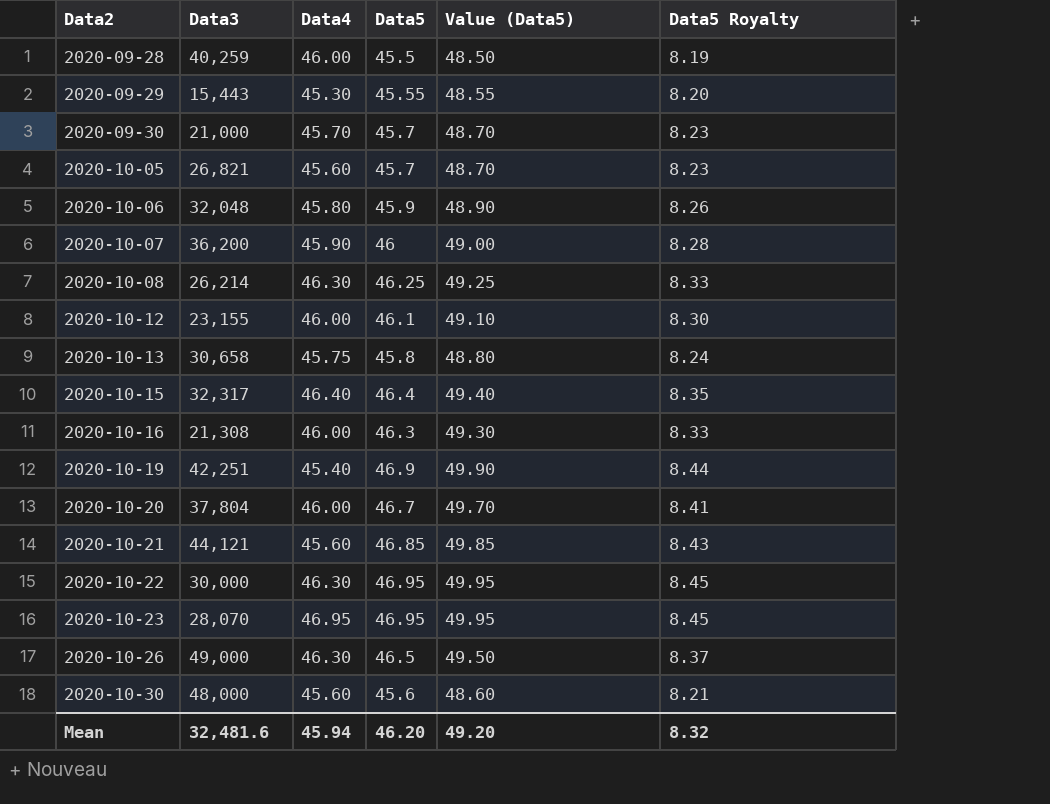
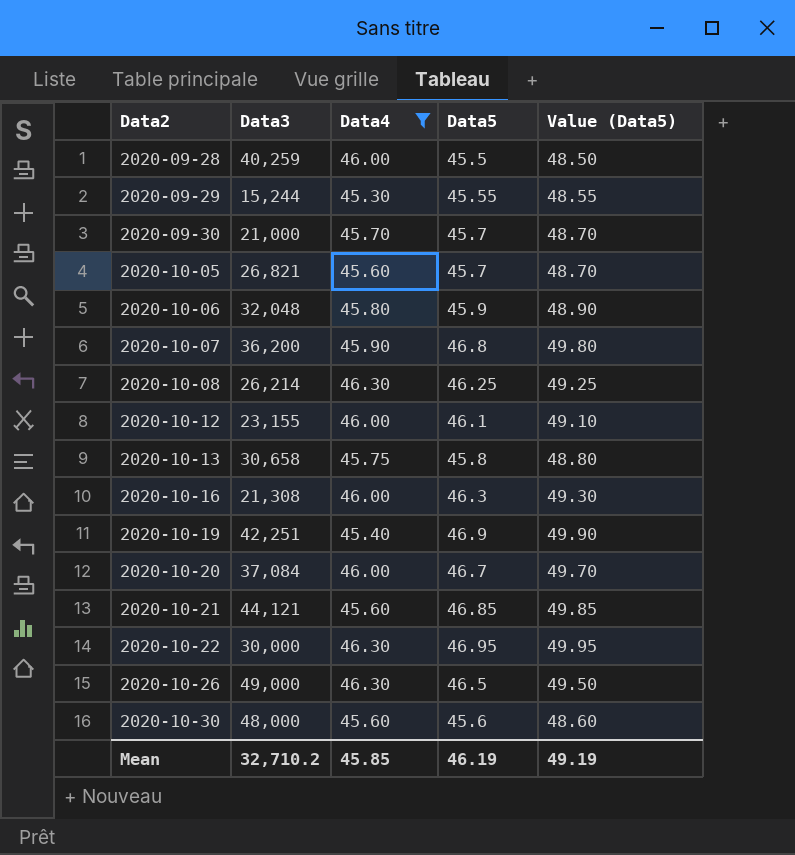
filter: none -> Data4 <= 46.30
column Data5 Royalty | formula: [Data5] * 0.18 -> none
2020-09-29 | Data3: 15,443 -> 15,244
2020-10-07 | Data5: 46 -> 46.8
2020-10-07 | Value (Data5): 49.00 -> 49.80
2020-10-20 | Data3: 37,804 -> 37,084
Mean | Data3: 32,481.6 -> 32,710.2
Mean | Data4: 45.94 -> 45.85
Mean | Data5: 46.20 -> 46.19
Mean | Value (Data5): 49.20 -> 49.19

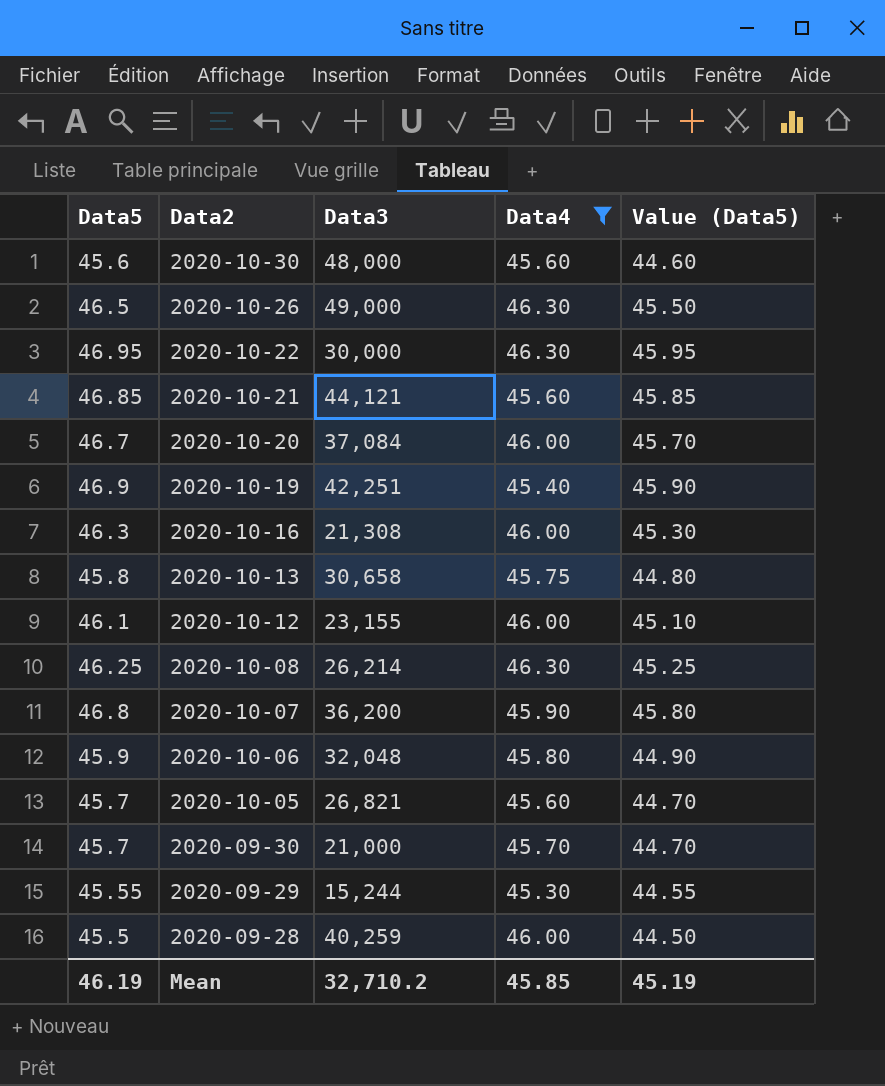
row order: Data2 ascending -> Data2 descending
column Data5 | position: 4 -> 1
column Value (Data5) | formula: [Data5] + 3 -> [Data5] - 1
Mean | Value (Data5): 49.19 -> 45.19

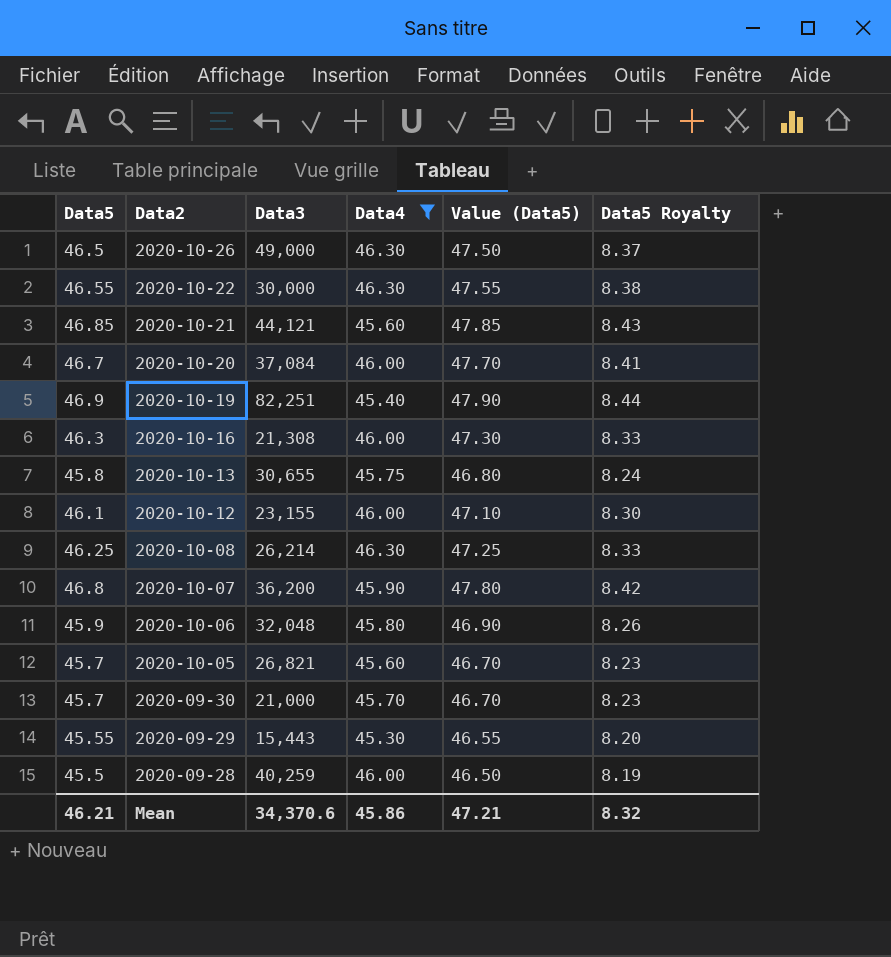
column Value (Data5) | formula: [Data5] - 1 -> [Data5] + 1
column Data5 Royalty | formula: none -> [Data5] * 0.18
row 2020-10-30: 45.6 | 48,000 | 45.60 | 44.60 -> none
2020-10-22 | Data5: 46.95 -> 46.55
2020-10-19 | Data3: 42,251 -> 82,251
2020-10-13 | Data3: 30,658 -> 30,655
2020-09-29 | Data3: 15,244 -> 15,443
Mean | Data5: 46.19 -> 46.21
Mean | Data3: 32,710.2 -> 34,370.6
Mean | Data4: 45.85 -> 45.86
Mean | Value (Data5): 45.19 -> 47.21

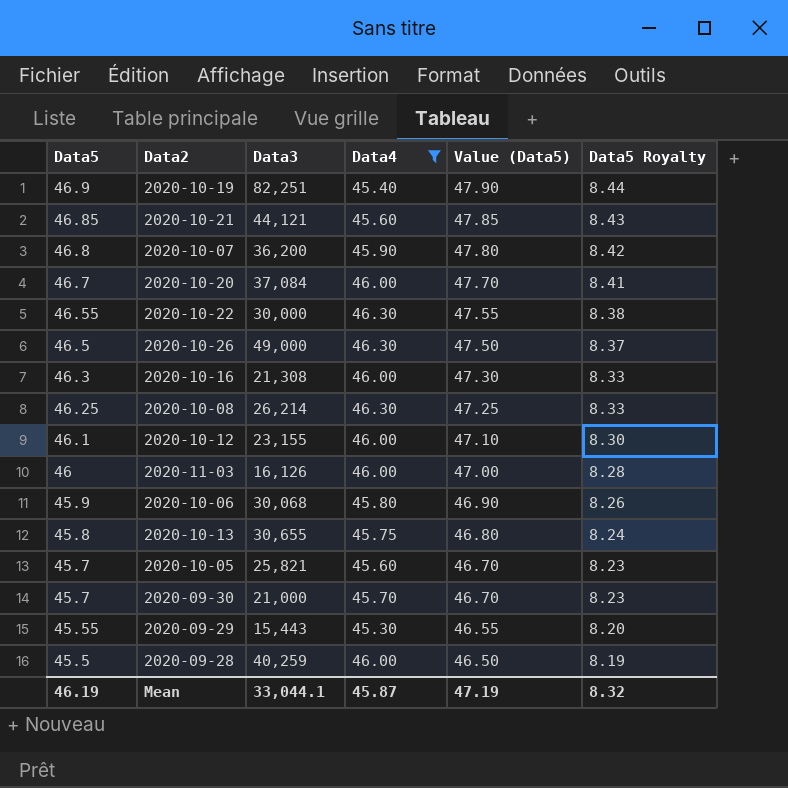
row order: Data2 descending -> Data5 descending
row 2020-11-03: none -> 46 | 16,126 | 46.00 | 47.00 | 8.28
2020-10-06 | Data3: 32,048 -> 30,068
2020-10-05 | Data3: 26,821 -> 25,821
Mean | Data5: 46.21 -> 46.19
Mean | Data3: 34,370.6 -> 33,044.1
Mean | Data4: 45.86 -> 45.87
Mean | Value (Data5): 47.21 -> 47.19

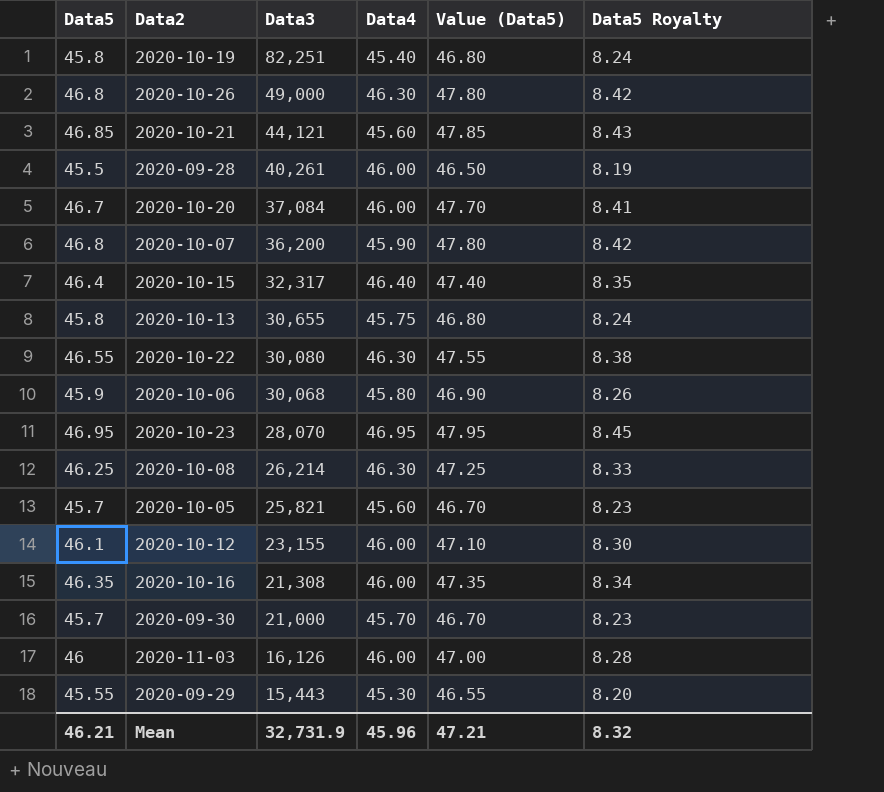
filter: Data4 <= 46.30 -> none
row order: Data5 descending -> Data3 descending
2020-10-19 | Data5: 46.9 -> 45.8
2020-10-19 | Value (Data5): 47.90 -> 46.80
2020-10-19 | Data5 Royalty: 8.44 -> 8.24
2020-10-26 | Data5: 46.5 -> 46.8
2020-10-26 | Value (Data5): 47.50 -> 47.80
2020-10-26 | Data5 Royalty: 8.37 -> 8.42
2020-09-28 | Data3: 40,259 -> 40,261
2020-10-22 | Data3: 30,000 -> 30,080
2020-10-16 | Data5: 46.3 -> 46.35
2020-10-16 | Value (Data5): 47.30 -> 47.35
2020-10-16 | Data5 Royalty: 8.33 -> 8.34
Mean | Data5: 46.19 -> 46.21
Mean | Data3: 33,044.1 -> 32,731.9
Mean | Data4: 45.87 -> 45.96
Mean | Value (Data5): 47.19 -> 47.21

